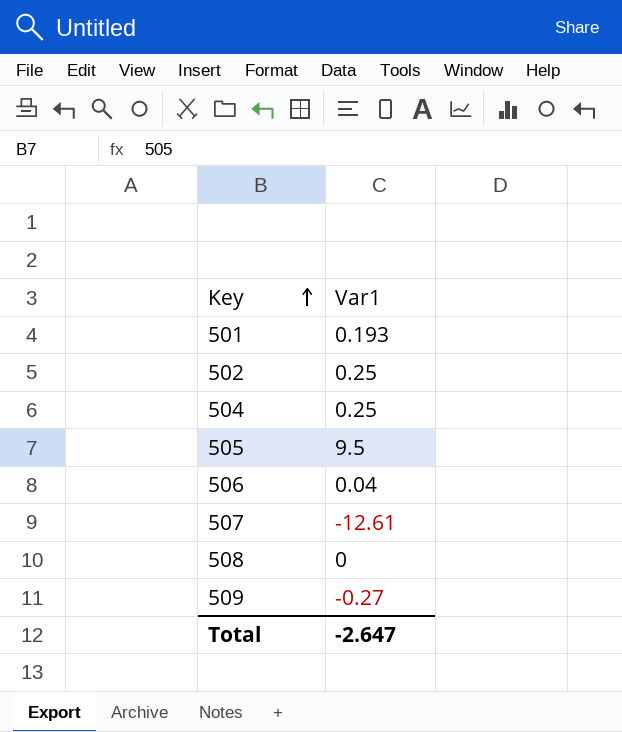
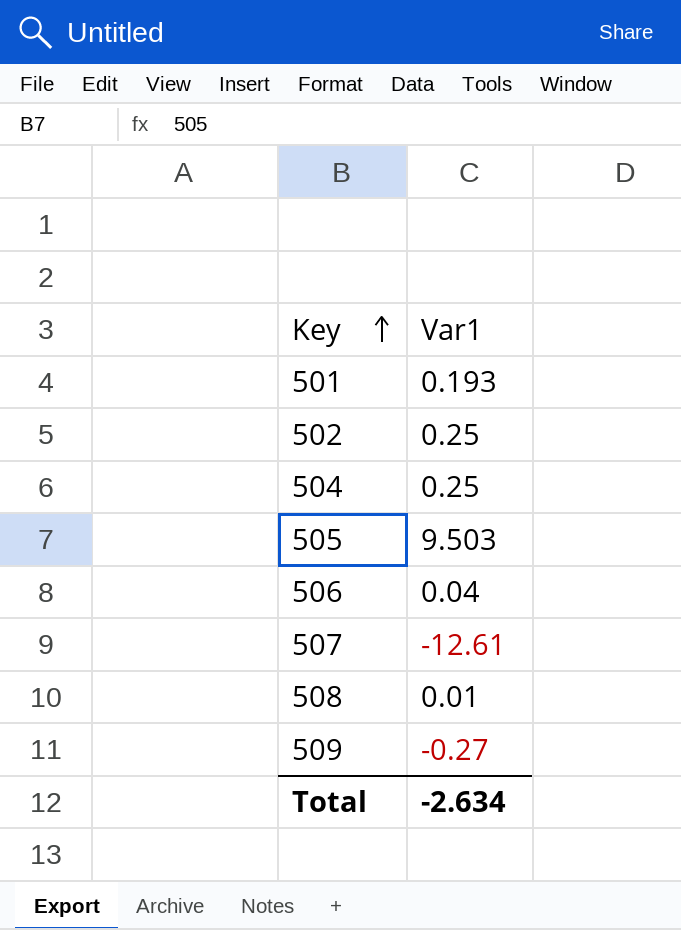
505 | Var1: 9.5 -> 9.503
508 | Var1: 0 -> 0.01
Total | Var1: -2.647 -> -2.634

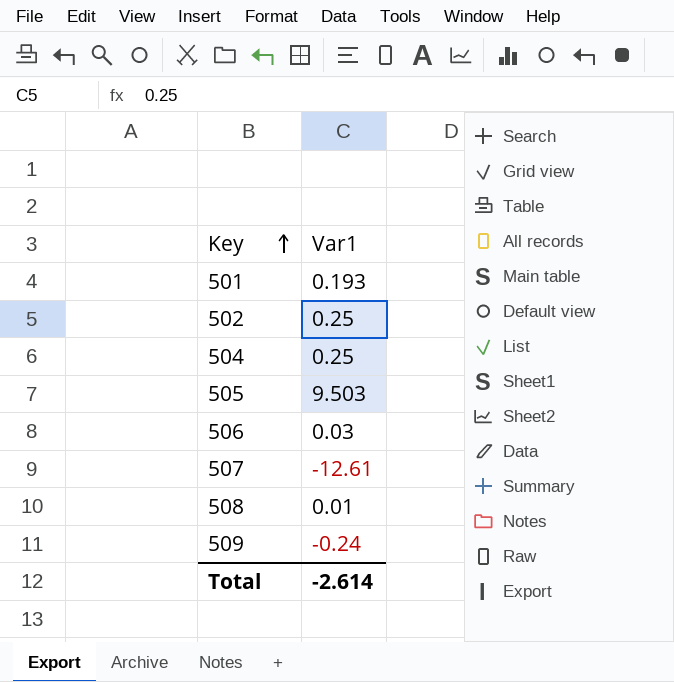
506 | Var1: 0.04 -> 0.03
509 | Var1: -0.27 -> -0.24
Total | Var1: -2.634 -> -2.614

